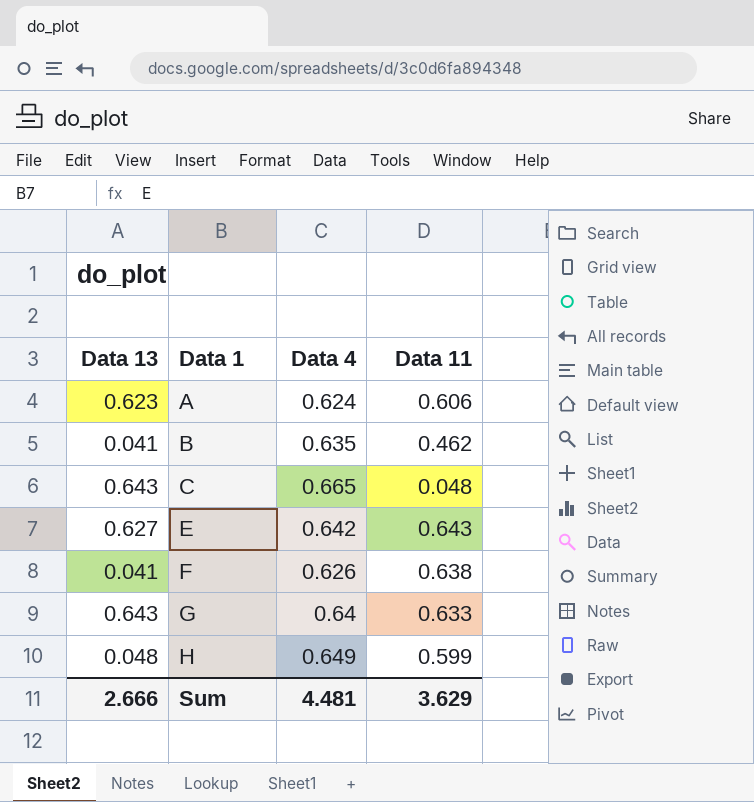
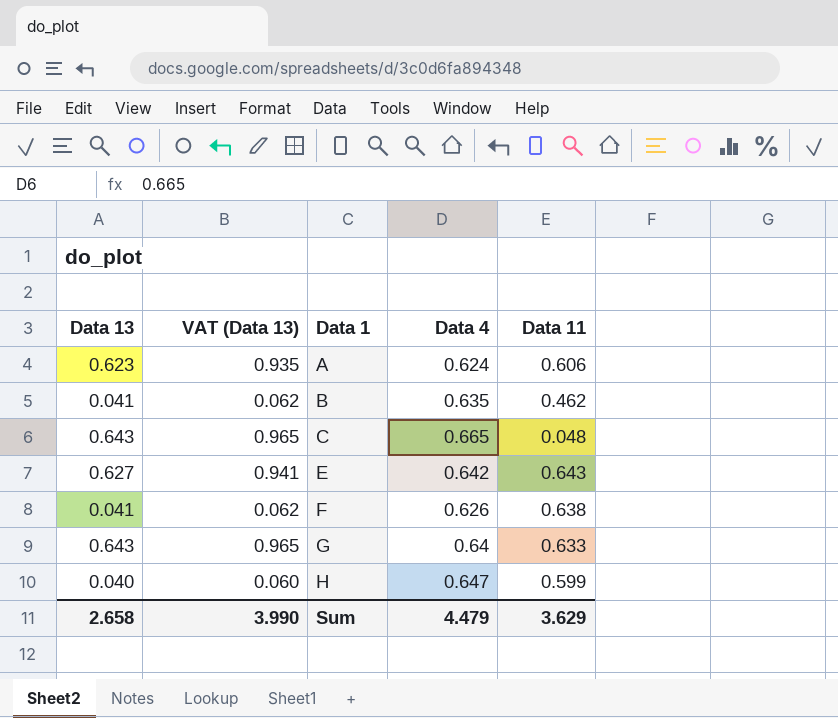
column VAT (Data 13) | formula: none -> [Data 13] * 1.5
H | Data 13: 0.048 -> 0.040
H | Data 4: 0.649 -> 0.647
Sum | Data 13: 2.666 -> 2.658
Sum | Data 4: 4.481 -> 4.479

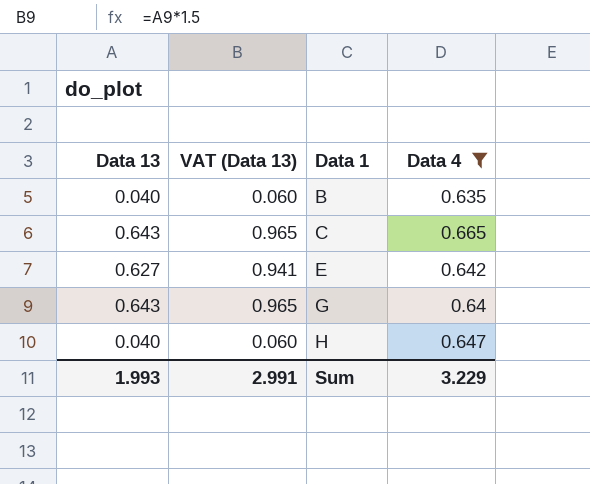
filter: none -> Data 4 >= 0.635
column Data 11 | position: 5 -> none
B | Data 13: 0.041 -> 0.040
B | VAT (Data 13): 0.062 -> 0.060
Sum | Data 13: 2.658 -> 1.993
Sum | VAT (Data 13): 3.990 -> 2.991
Sum | Data 4: 4.479 -> 3.229

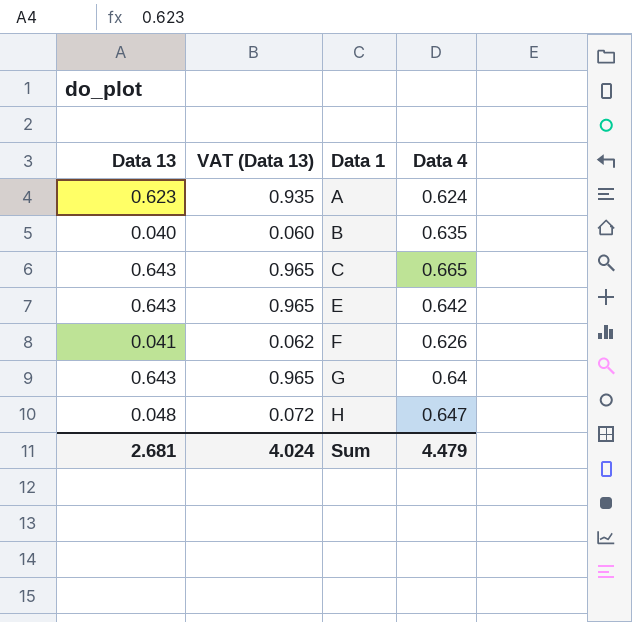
filter: Data 4 >= 0.635 -> none
E | Data 13: 0.627 -> 0.643
E | VAT (Data 13): 0.941 -> 0.965
H | Data 13: 0.040 -> 0.048
H | VAT (Data 13): 0.060 -> 0.072
Sum | Data 13: 1.993 -> 2.681
Sum | VAT (Data 13): 2.991 -> 4.024
Sum | Data 4: 3.229 -> 4.479

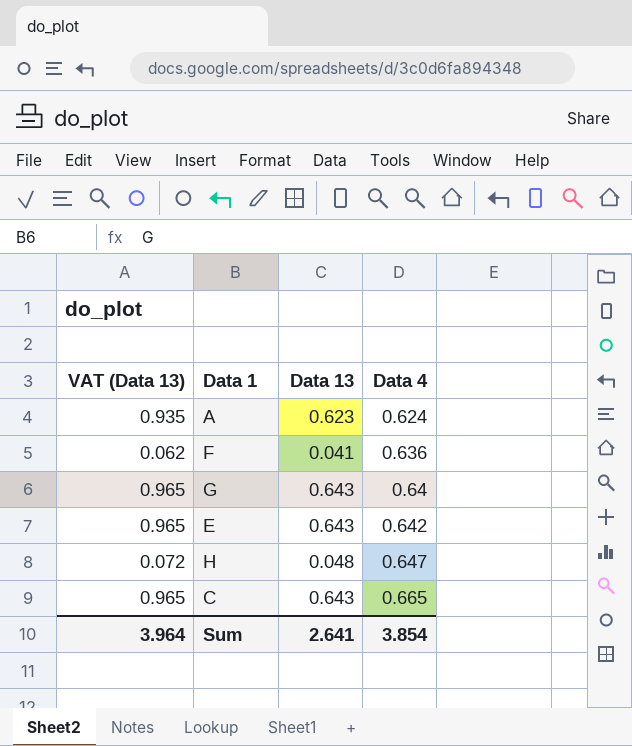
row order: Data 1 ascending -> Data 4 ascending
column Data 13 | position: 1 -> 3
row B: 0.040 | 0.060 | 0.635 -> none
F | Data 4: 0.626 -> 0.636
Sum | VAT (Data 13): 4.024 -> 3.964
Sum | Data 13: 2.681 -> 2.641
Sum | Data 4: 4.479 -> 3.854

